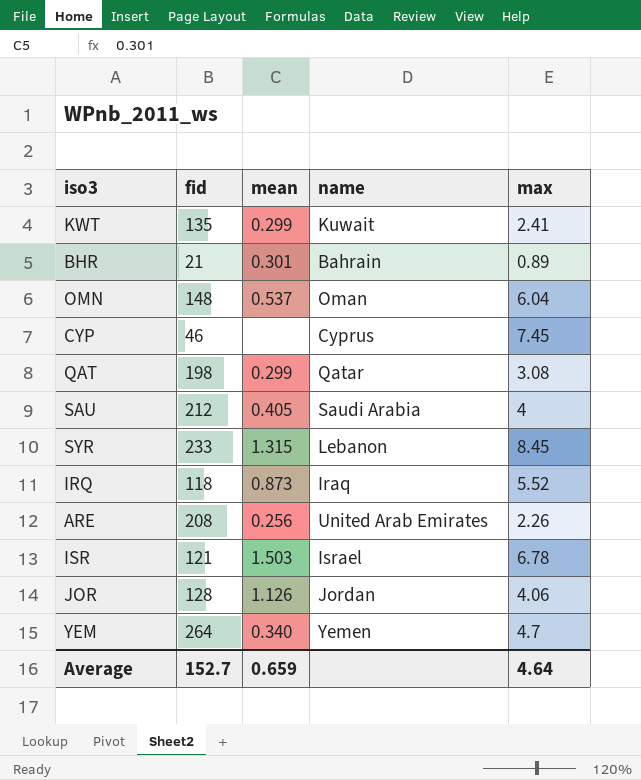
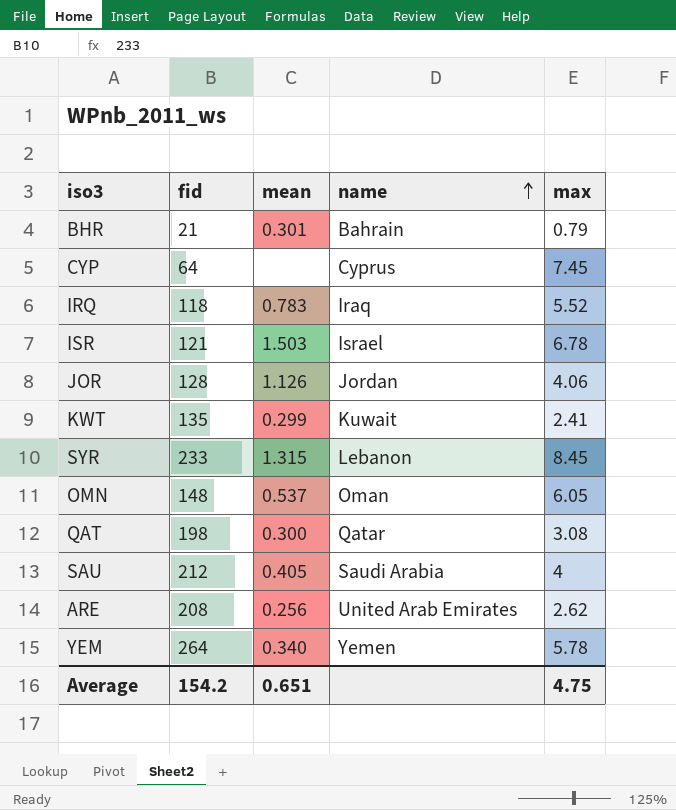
row order: none -> name ascending
BHR | max: 0.89 -> 0.79
CYP | fid: 46 -> 64
IRQ | mean: 0.873 -> 0.783
OMN | max: 6.04 -> 6.05
QAT | mean: 0.299 -> 0.300
ARE | max: 2.26 -> 2.62
YEM | max: 4.7 -> 5.78
Average | fid: 152.7 -> 154.2
Average | mean: 0.659 -> 0.651
Average | max: 4.64 -> 4.75

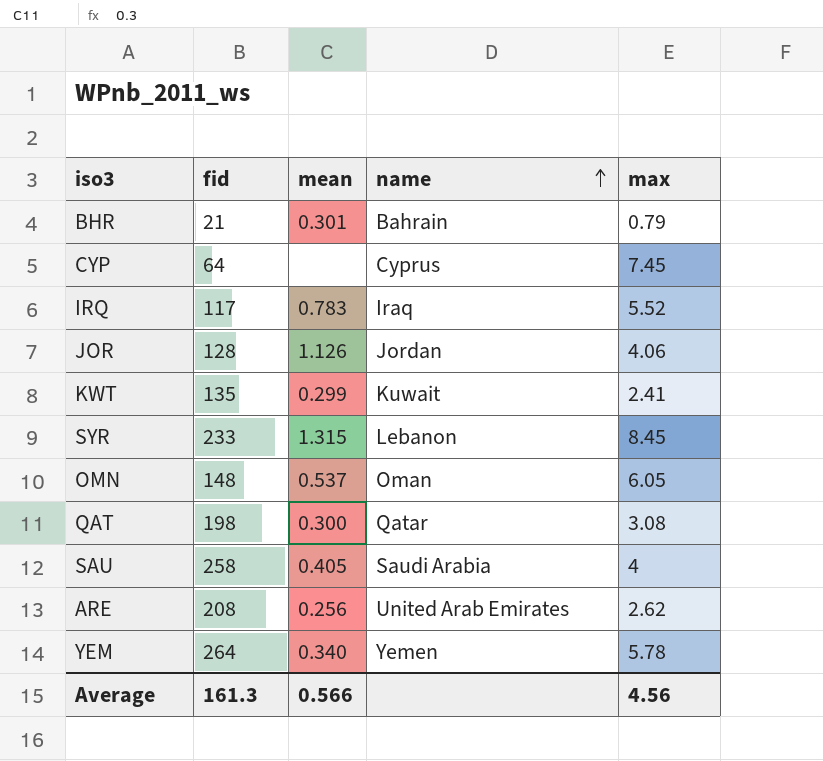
row ISR: 121 | 1.503 | Israel | 6.78 -> none
IRQ | fid: 118 -> 117
SAU | fid: 212 -> 258
Average | fid: 154.2 -> 161.3
Average | mean: 0.651 -> 0.566
Average | max: 4.75 -> 4.56

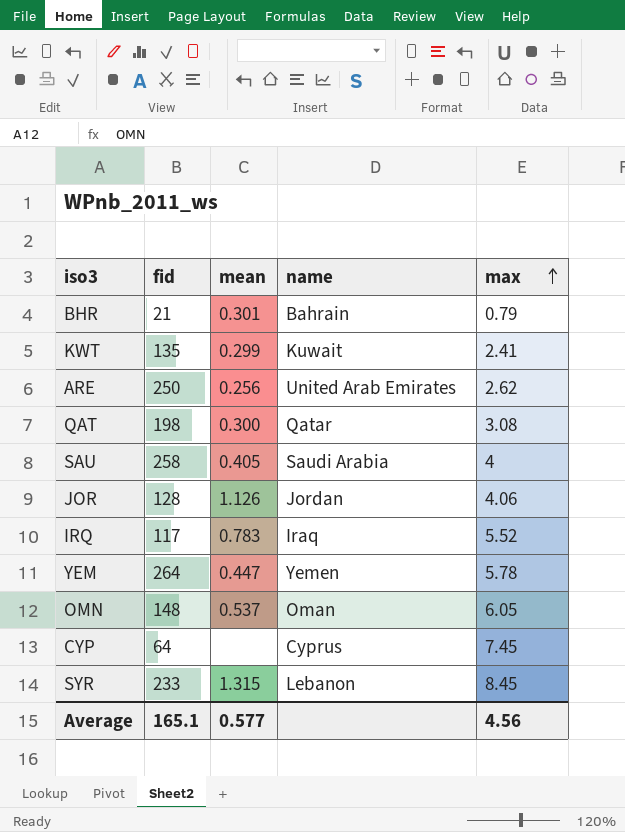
row order: name ascending -> max ascending
ARE | fid: 208 -> 250
YEM | mean: 0.340 -> 0.447
Average | fid: 161.3 -> 165.1
Average | mean: 0.566 -> 0.577

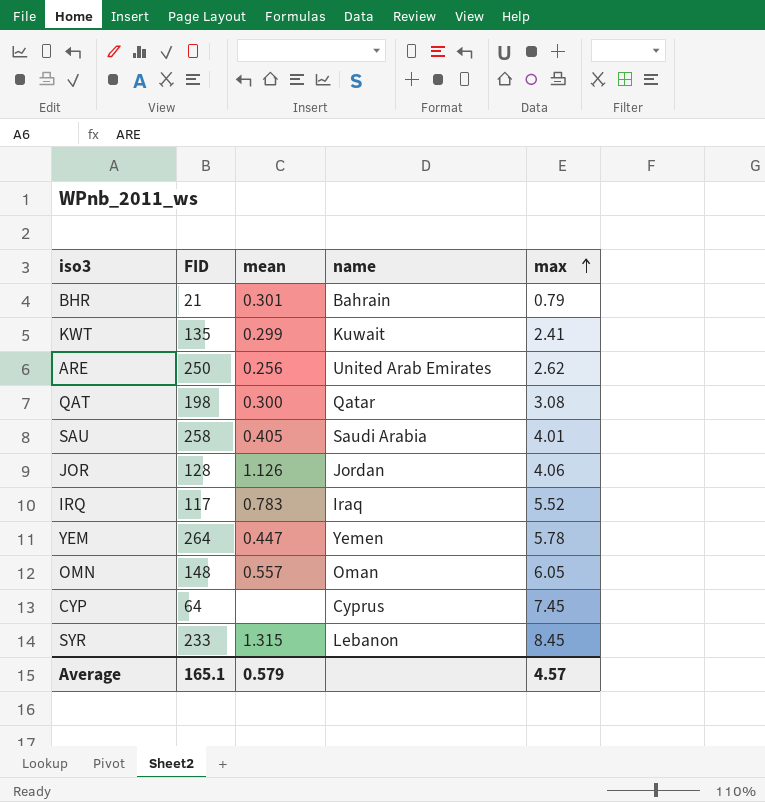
column name: fid -> FID
SAU | max: 4 -> 4.01
OMN | mean: 0.537 -> 0.557
Average | mean: 0.577 -> 0.579
Average | max: 4.56 -> 4.57

